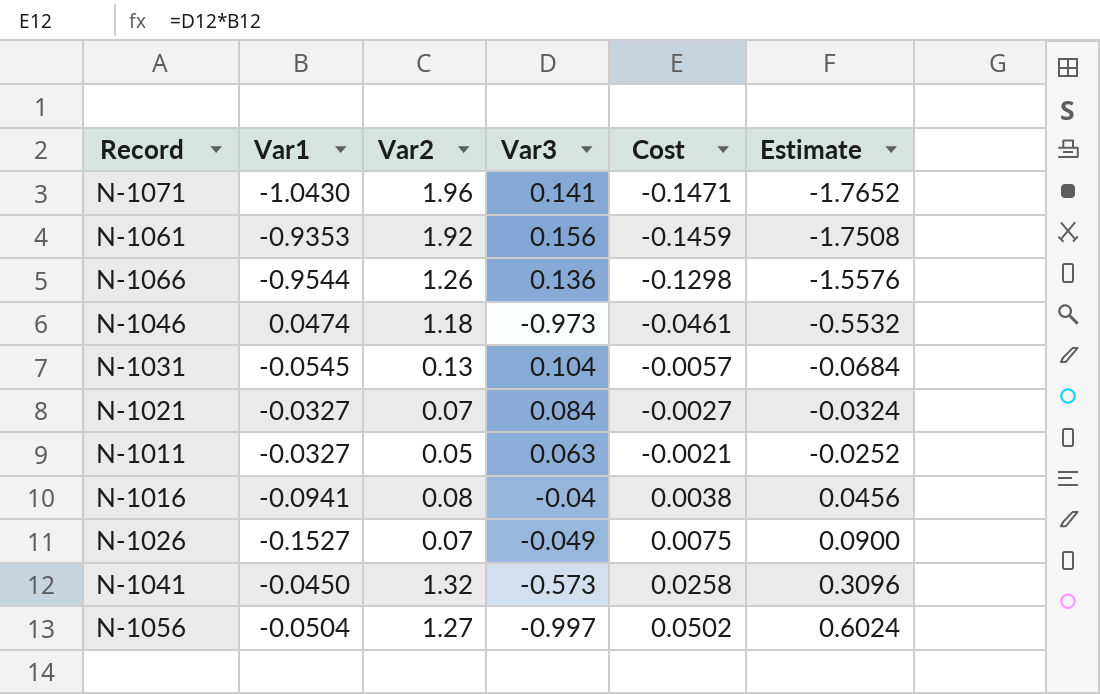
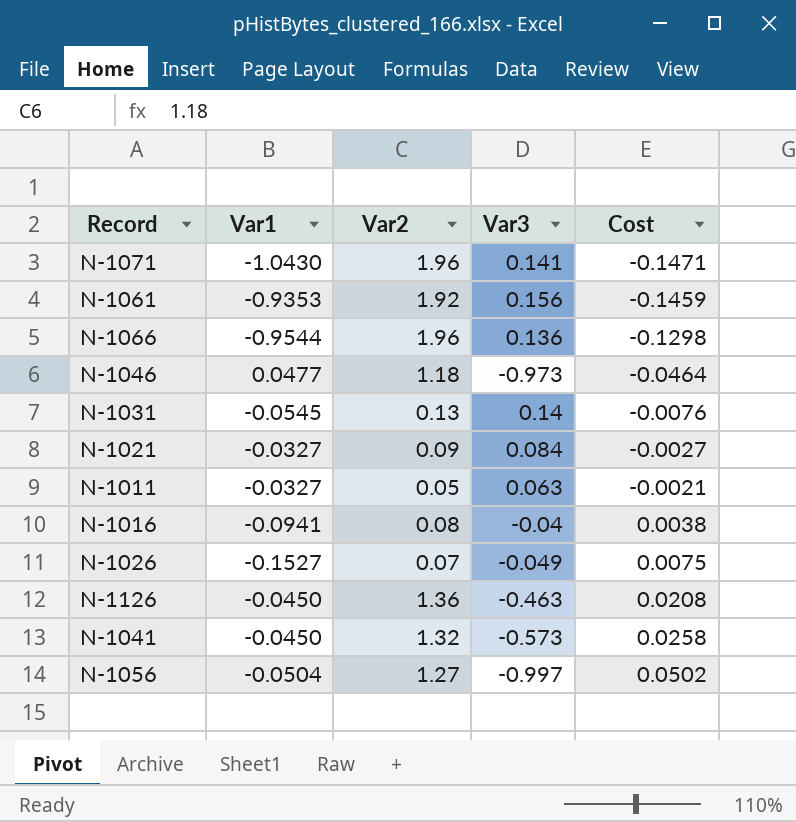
column Estimate | formula: [Cost] * 12 -> none
N-1066 | Var2: 1.26 -> 1.96
N-1046 | Var1: 0.0474 -> 0.0477
N-1046 | Cost: -0.0461 -> -0.0464
N-1031 | Var3: 0.104 -> 0.14
N-1031 | Cost: -0.0057 -> -0.0076
N-1021 | Var2: 0.07 -> 0.09
row N-1126: none -> -0.0450 | 1.36 | -0.463 | 0.0208

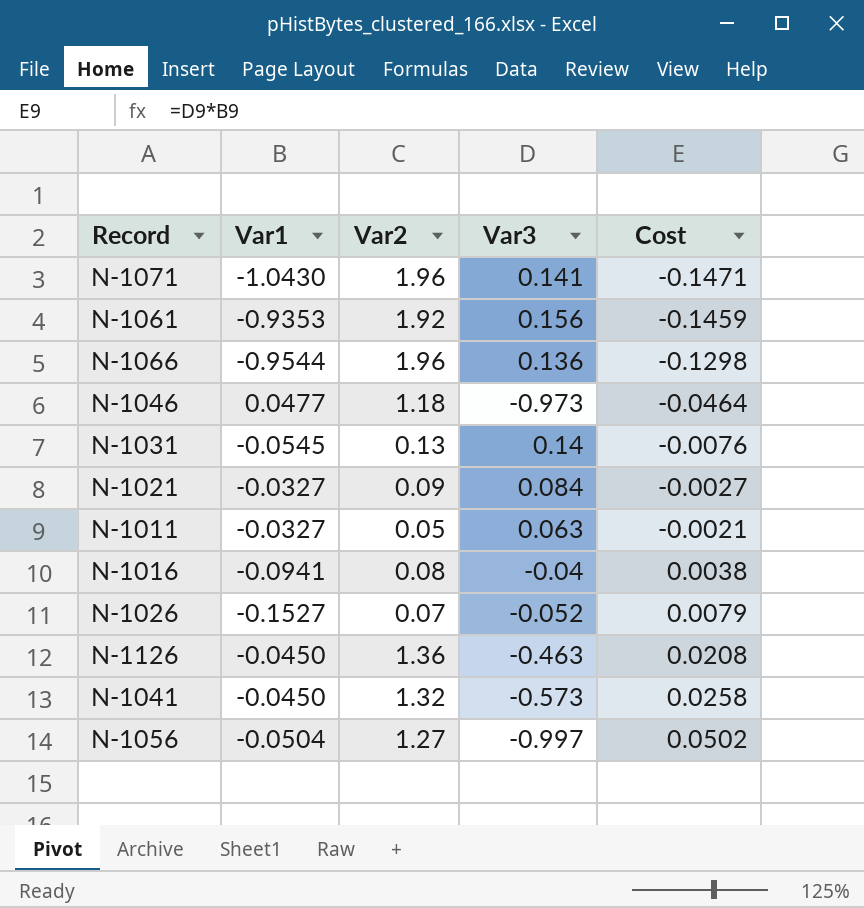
N-1026 | Var3: -0.049 -> -0.052
N-1026 | Cost: 0.0075 -> 0.0079

